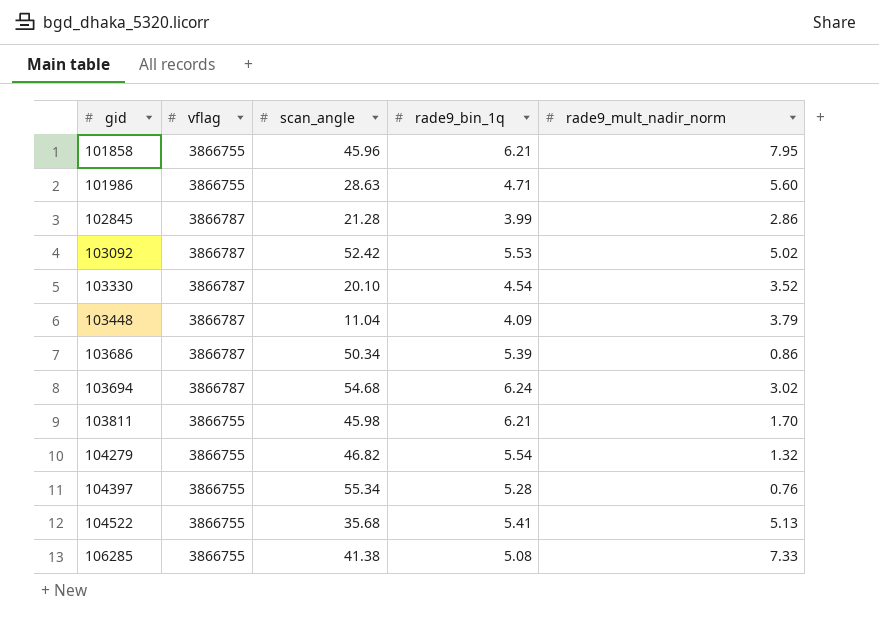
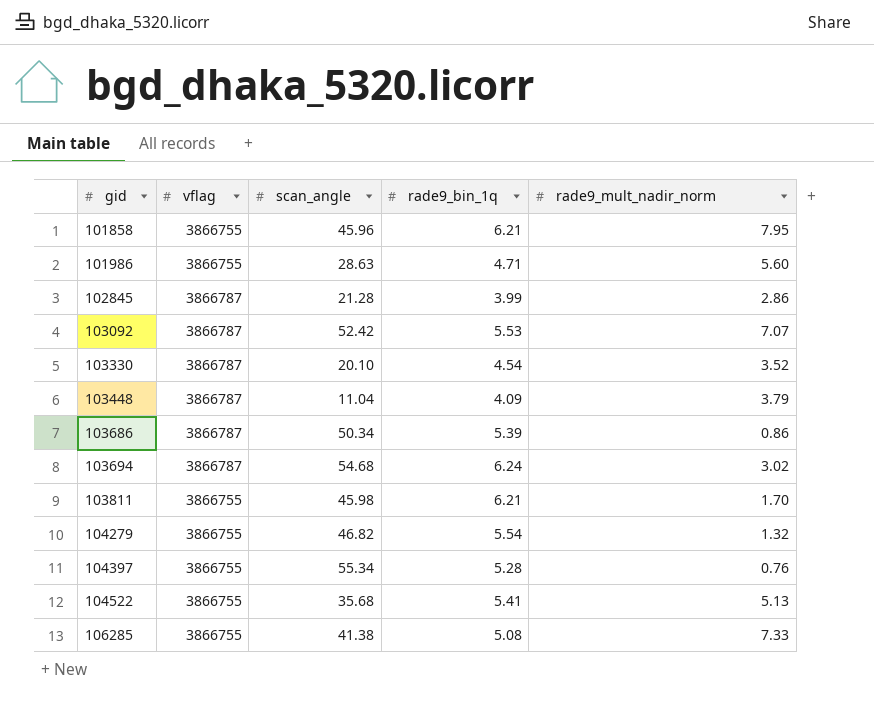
103092 | rade9_mult_nadir_norm: 5.02 -> 7.07

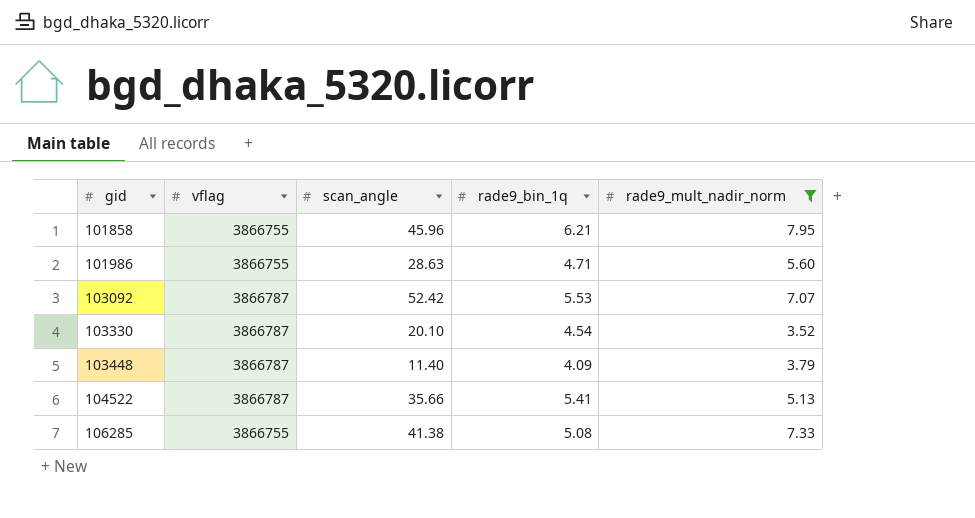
filter: none -> rade9_mult_nadir_norm >= 3.52
103448 | scan_angle: 11.04 -> 11.40
104522 | vflag: 3866755 -> 3866787
104522 | scan_angle: 35.68 -> 35.66

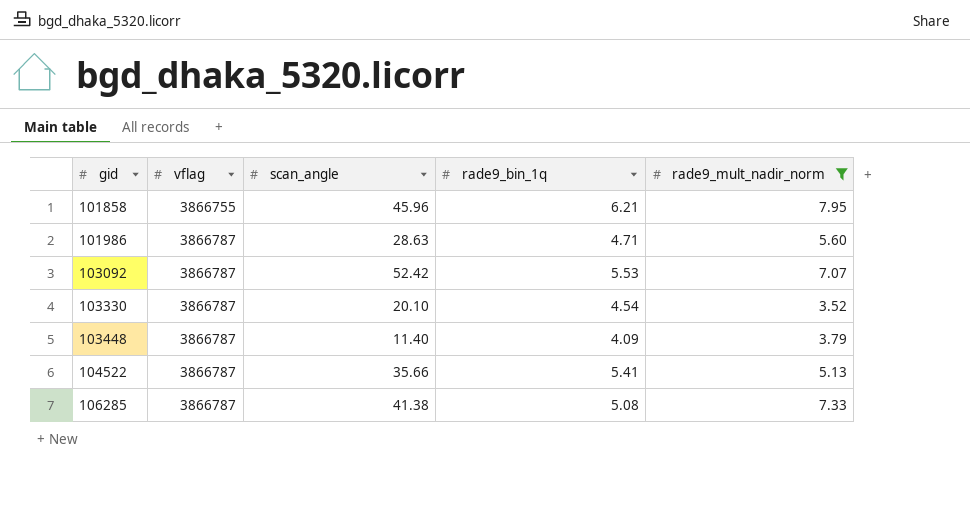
101986 | vflag: 3866755 -> 3866787
106285 | vflag: 3866755 -> 3866787

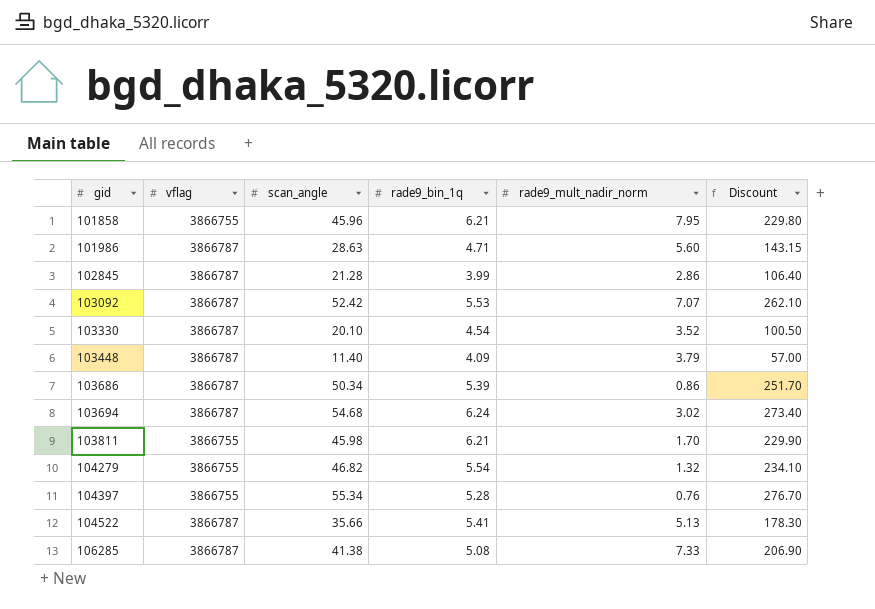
filter: rade9_mult_nadir_norm >= 3.52 -> none
column Discount | formula: none -> [scan_angle] * 5

